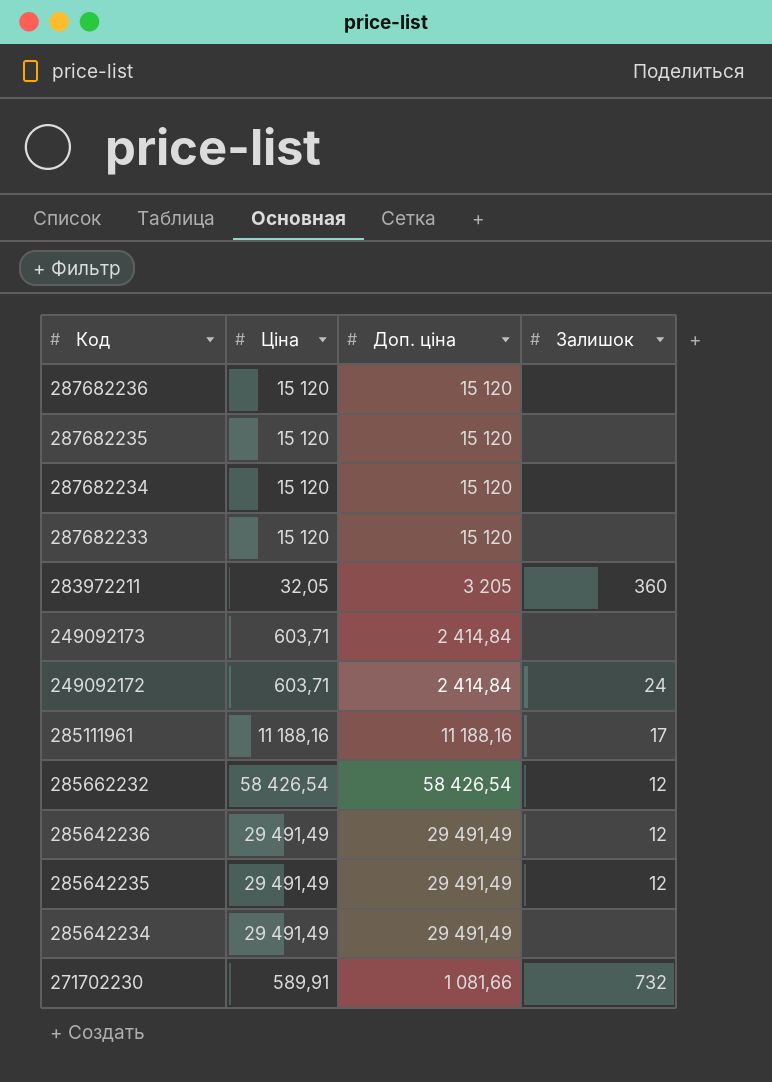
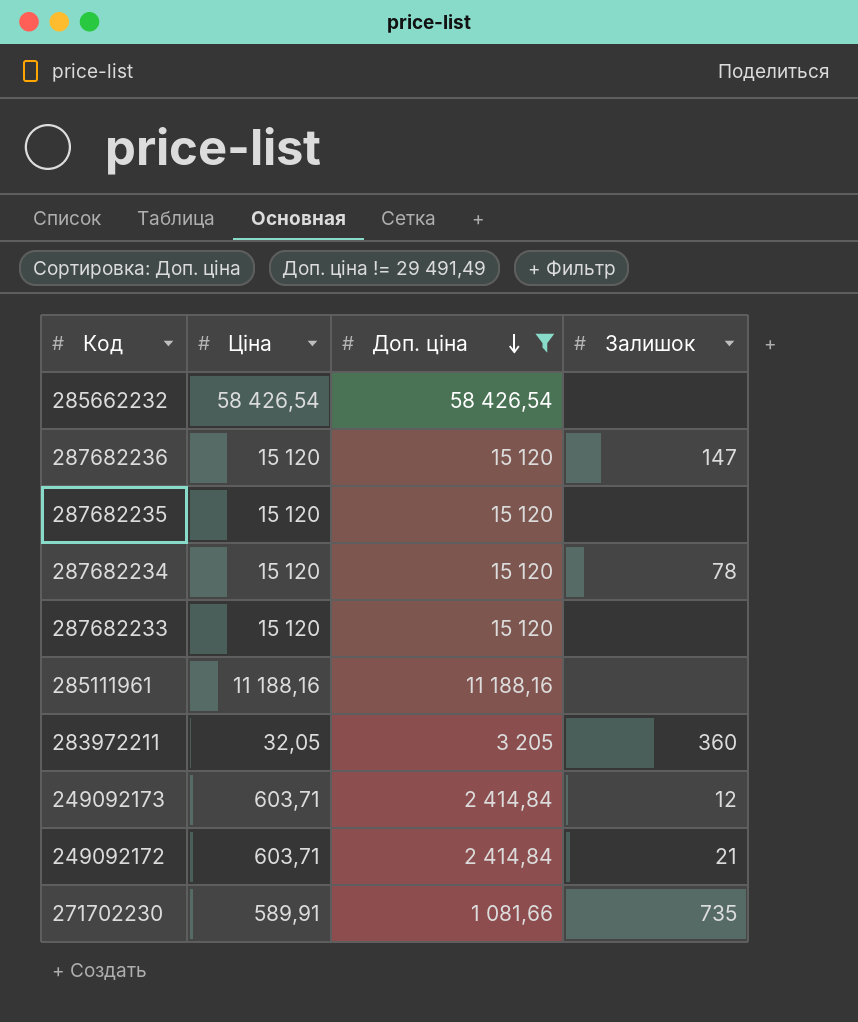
filter: none -> Доп. ціна != 29 491,49
row order: none -> Доп. ціна descending
285662232 | Залишок: 12 -> none
287682236 | Залишок: none -> 147
287682234 | Залишок: none -> 78
285111961 | Залишок: 17 -> none
249092173 | Залишок: none -> 12
249092172 | Залишок: 24 -> 21
271702230 | Залишок: 732 -> 735

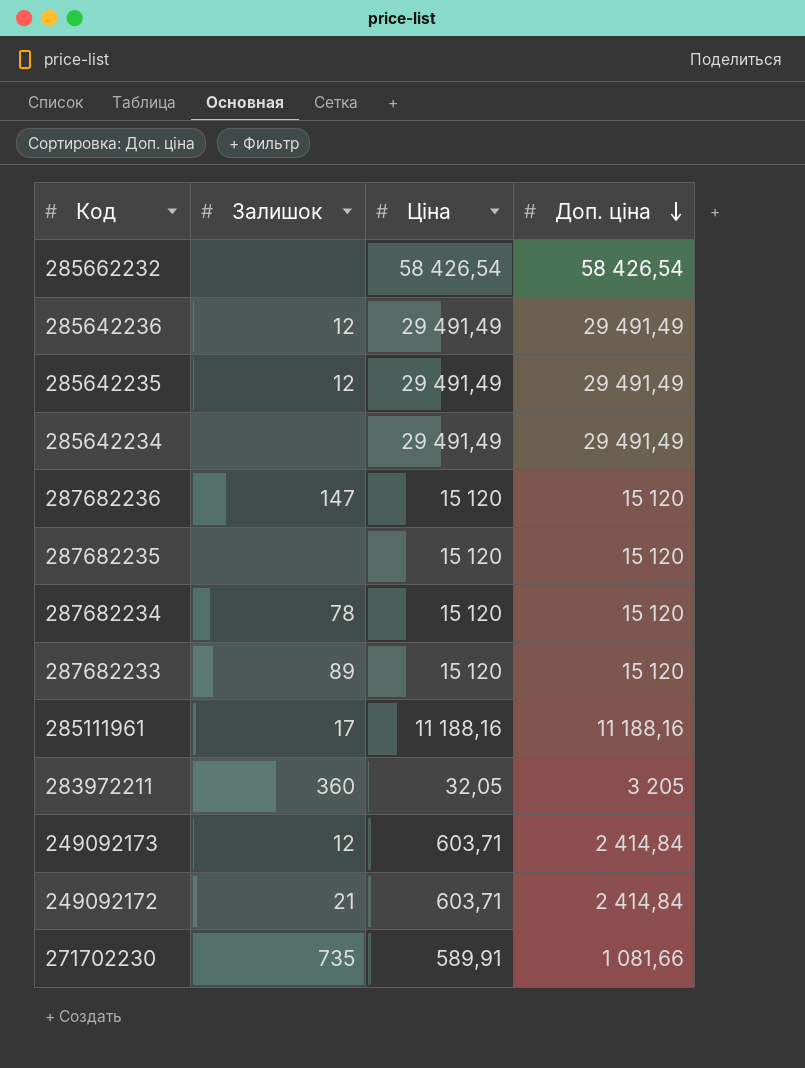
filter: Доп. ціна != 29 491,49 -> none
column Залишок | position: 4 -> 2
287682233 | Залишок: none -> 89
285111961 | Залишок: none -> 17

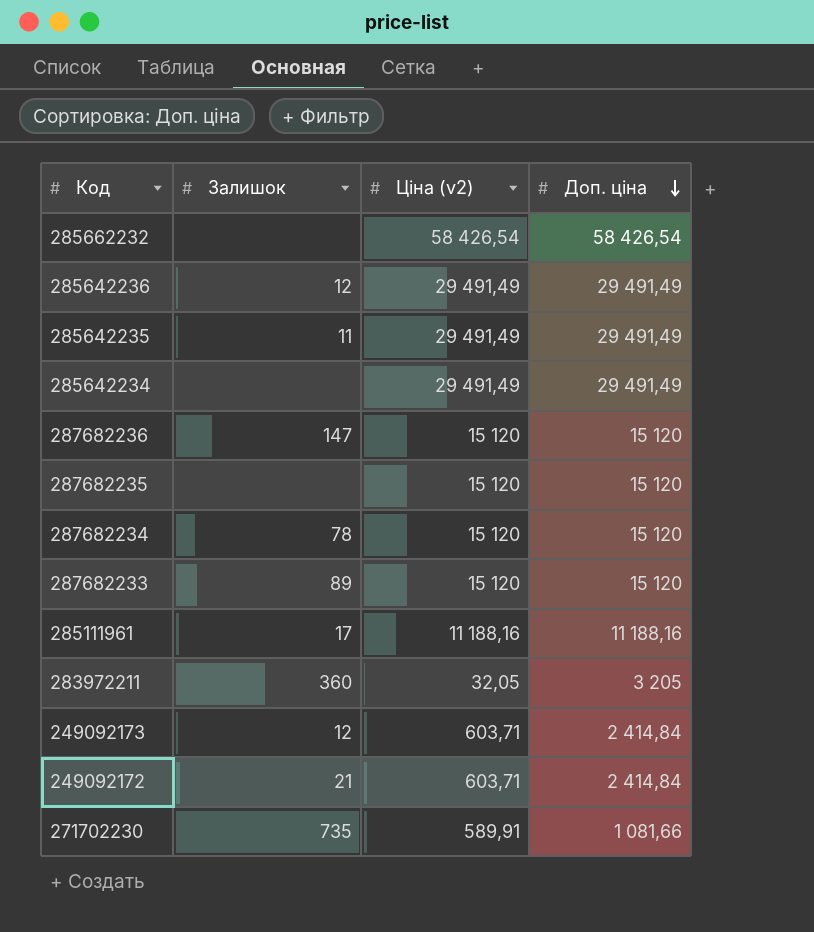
column name: Ціна -> Ціна (v2)
285642235 | Залишок: 12 -> 11

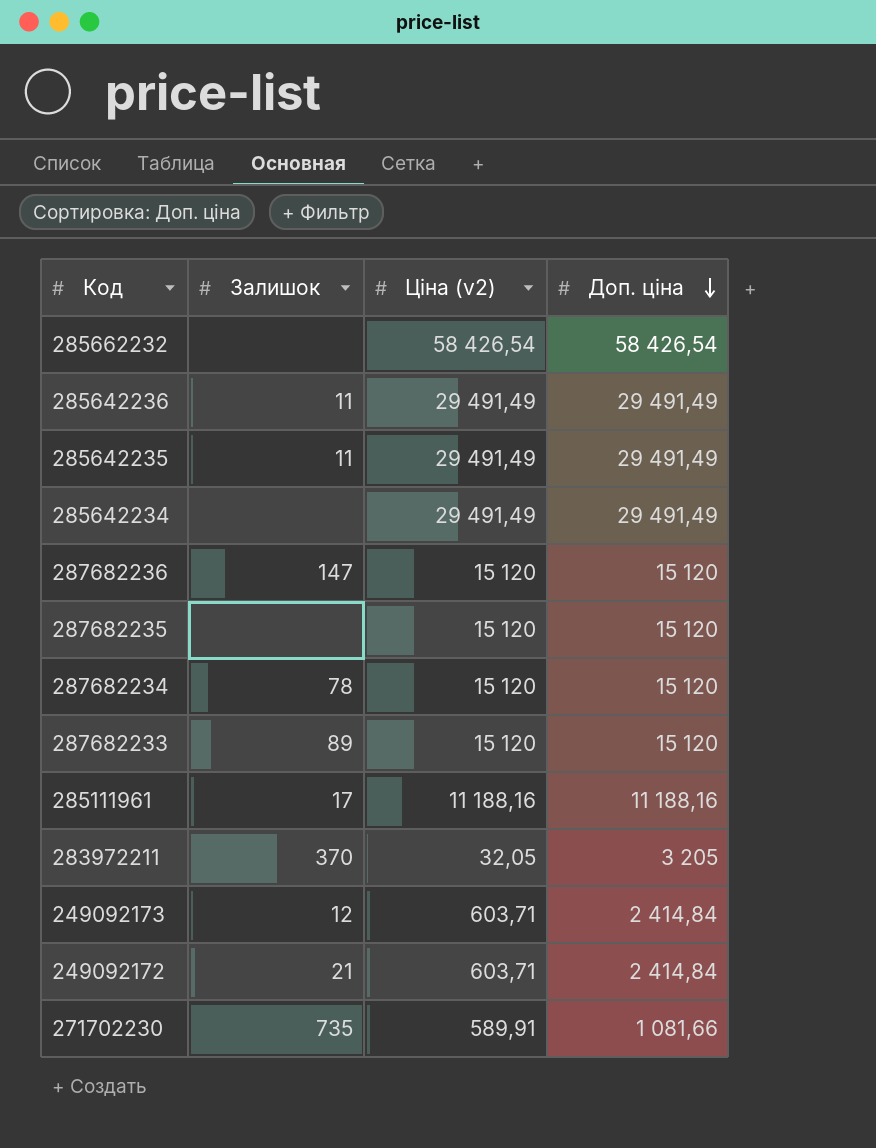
285642236 | Залишок: 12 -> 11
283972211 | Залишок: 360 -> 370

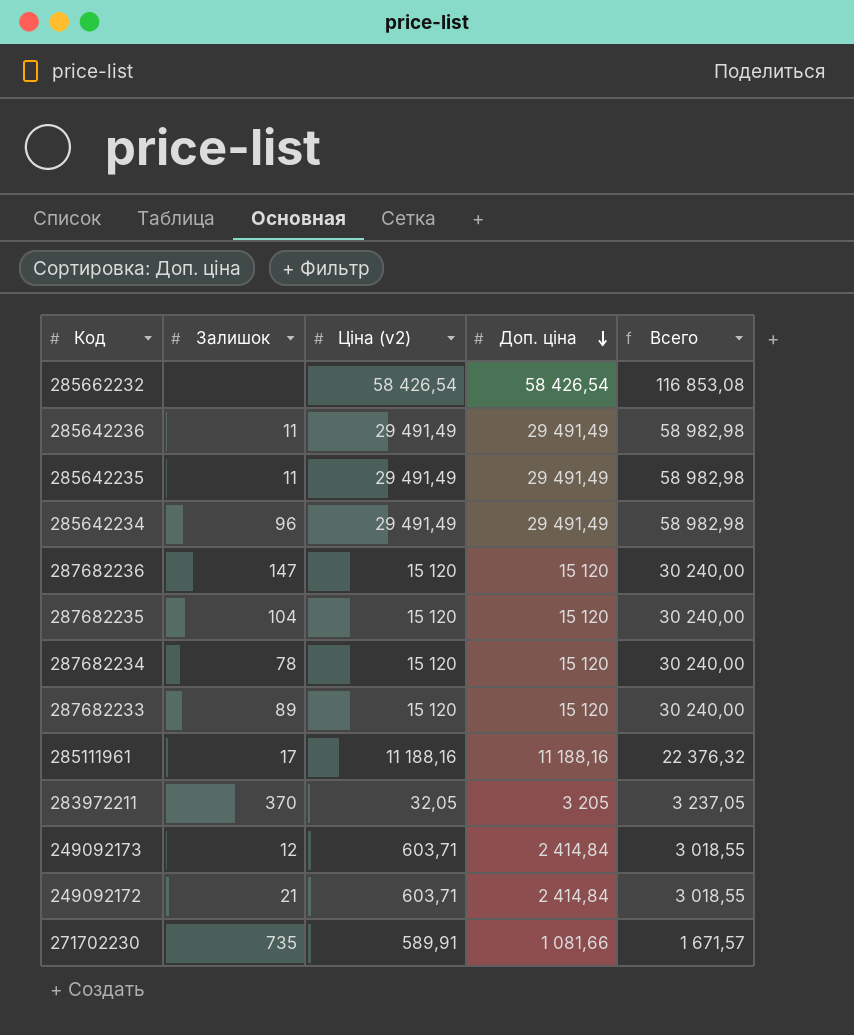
column Всего | formula: none -> [Ціна (v2)] + [Доп. ціна]
285642234 | Залишок: none -> 96
287682235 | Залишок: none -> 104

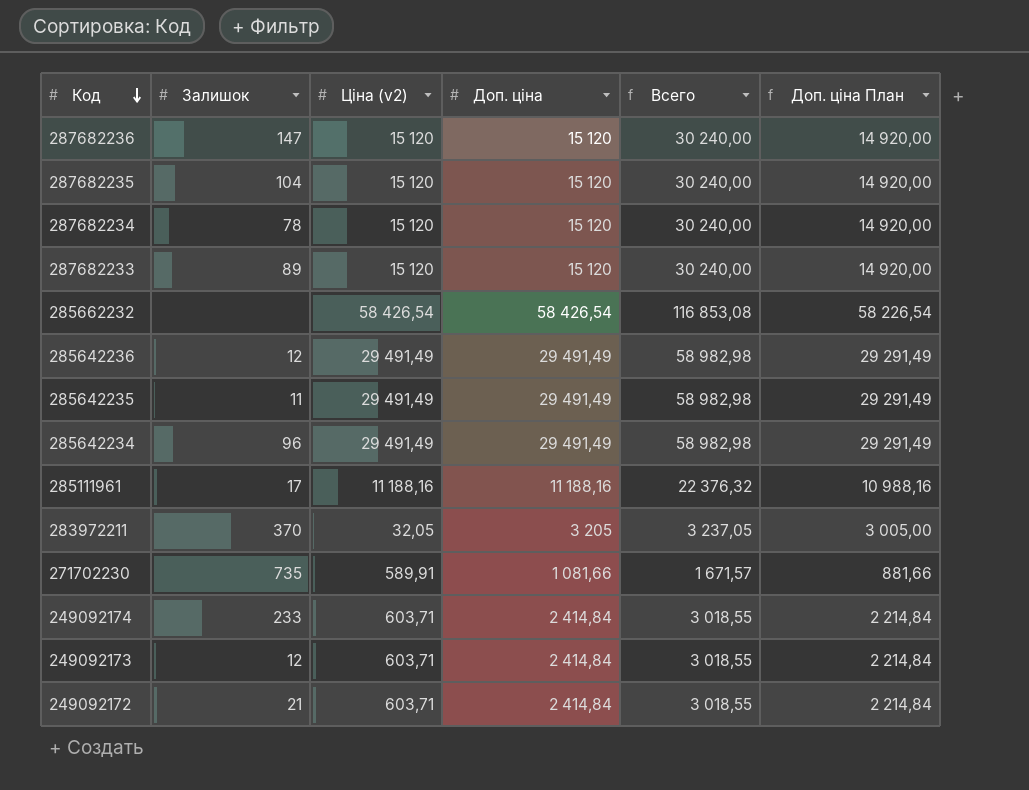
row order: Доп. ціна descending -> Код descending
column Доп. ціна План | formula: none -> [Доп. ціна] - 200
285642236 | Залишок: 11 -> 12
row 249092174: none -> 233 | 603,71 | 2 414,84 | 3 018,55 | 2 214,84

